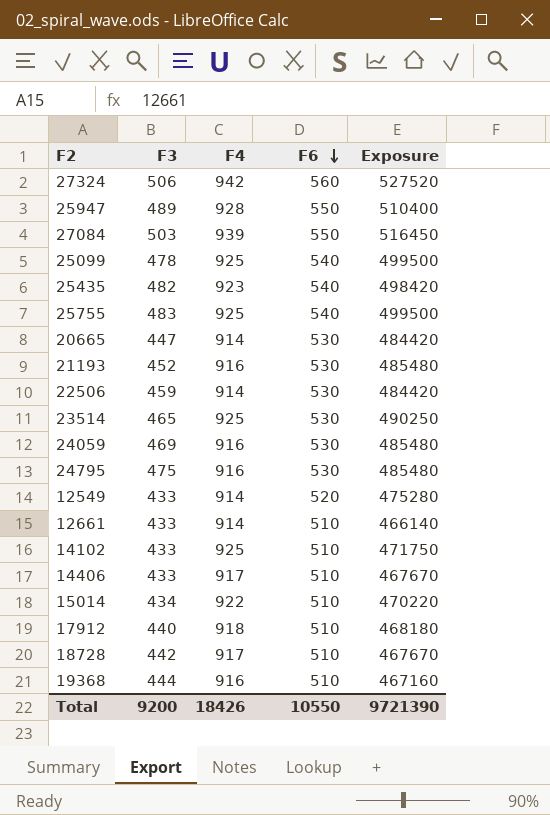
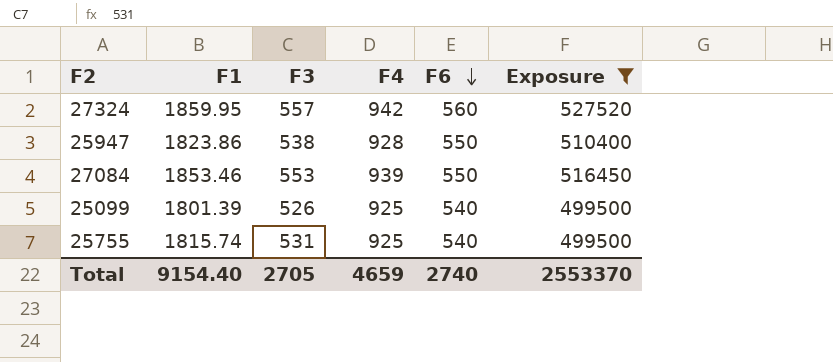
filter: none -> Exposure >= 499500
column F1 | position: none -> 2
27324 | F3: 506 -> 557
25947 | F3: 489 -> 538
27084 | F3: 503 -> 553
25099 | F3: 478 -> 526
25755 | F3: 483 -> 531
Total | F3: 9200 -> 2705
Total | F4: 18426 -> 4659
Total | F6: 10550 -> 2740
Total | Exposure: 9721390 -> 2553370

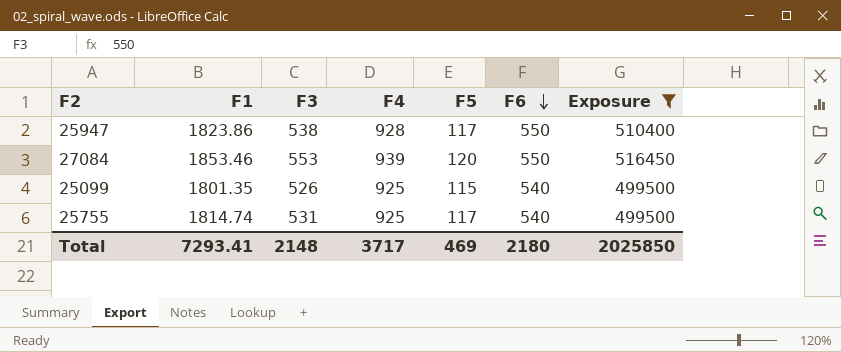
column F5 | position: none -> 5
row 27324: 1859.95 | 557 | 942 | 560 | 527520 -> none
25099 | F1: 1801.39 -> 1801.35
25755 | F1: 1815.74 -> 1814.74
Total | F1: 9154.40 -> 7293.41
Total | F3: 2705 -> 2148
Total | F4: 4659 -> 3717
Total | F6: 2740 -> 2180
Total | Exposure: 2553370 -> 2025850

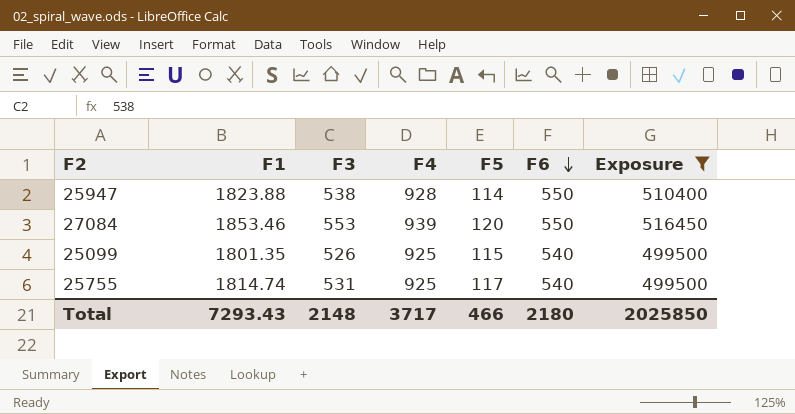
25947 | F1: 1823.86 -> 1823.88
25947 | F5: 117 -> 114
Total | F1: 7293.41 -> 7293.43
Total | F5: 469 -> 466

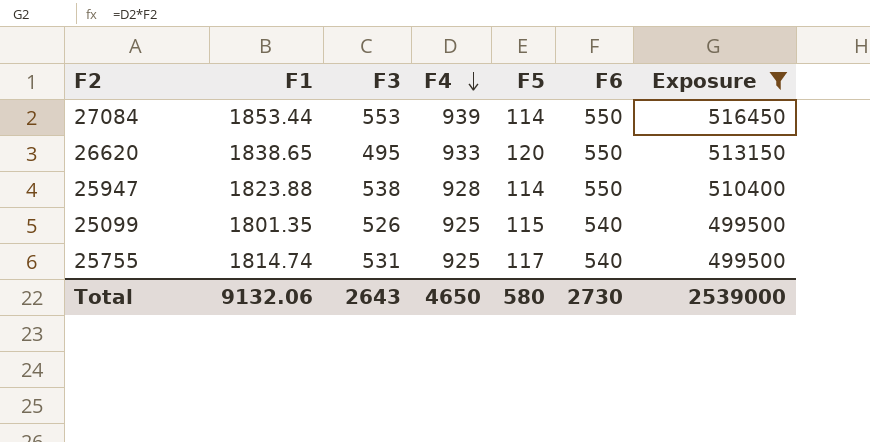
row order: F6 descending -> F4 descending
27084 | F1: 1853.46 -> 1853.44
27084 | F5: 120 -> 114
row 26620: none -> 1838.65 | 495 | 933 | 120 | 550 | 513150
Total | F1: 7293.43 -> 9132.06
Total | F3: 2148 -> 2643
Total | F4: 3717 -> 4650
Total | F5: 466 -> 580
Total | F6: 2180 -> 2730
Total | Exposure: 2025850 -> 2539000

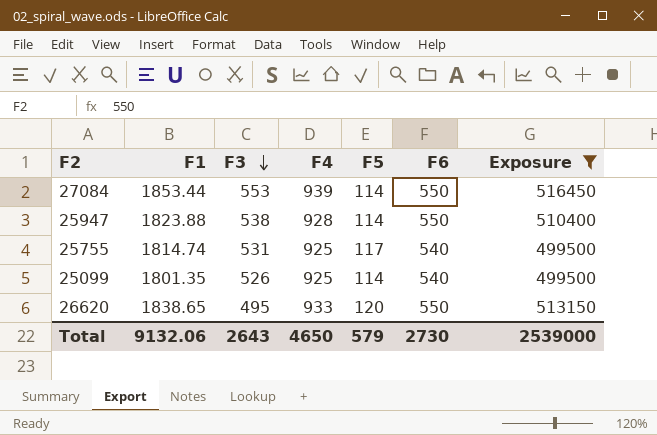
row order: F4 descending -> F3 descending
25099 | F5: 115 -> 114
Total | F5: 580 -> 579

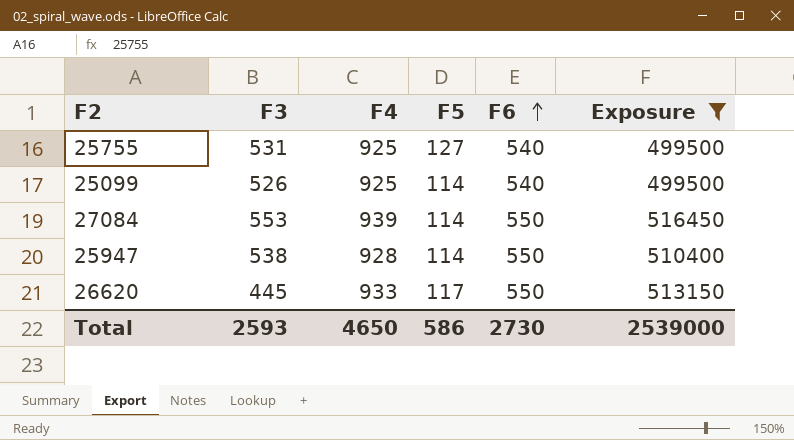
row order: F3 descending -> F6 ascending
column F1 | position: 2 -> none
25755 | F5: 117 -> 127
26620 | F3: 495 -> 445
26620 | F5: 120 -> 117
Total | F3: 2643 -> 2593
Total | F5: 579 -> 586

